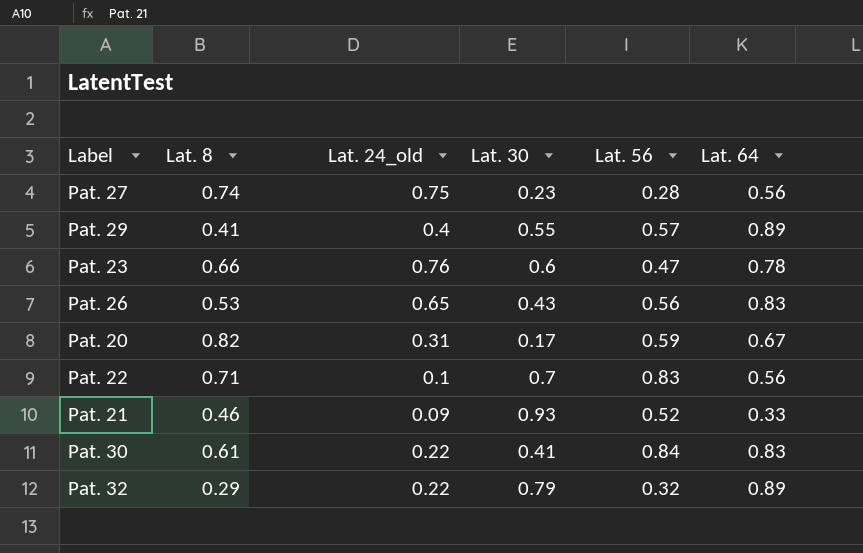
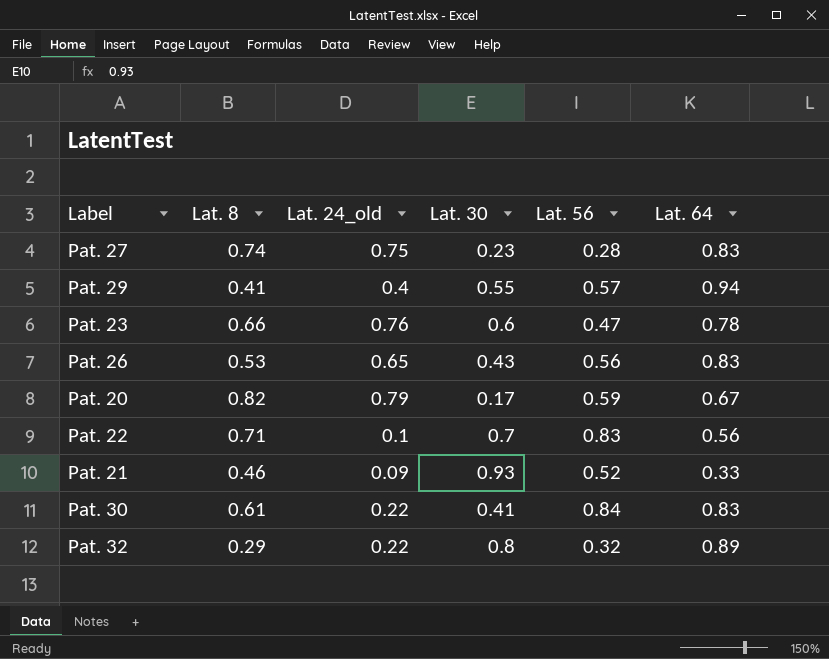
Pat. 27 | Lat. 64: 0.56 -> 0.83
Pat. 29 | Lat. 64: 0.89 -> 0.94
Pat. 20 | Lat. 24_old: 0.31 -> 0.79
Pat. 32 | Lat. 30: 0.79 -> 0.8

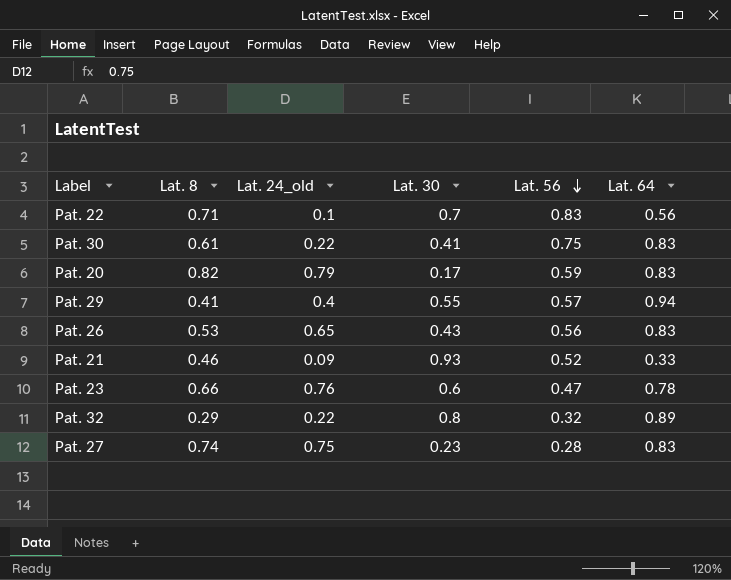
row order: none -> Lat. 56 descending
Pat. 30 | Lat. 56: 0.84 -> 0.75
Pat. 20 | Lat. 64: 0.67 -> 0.83

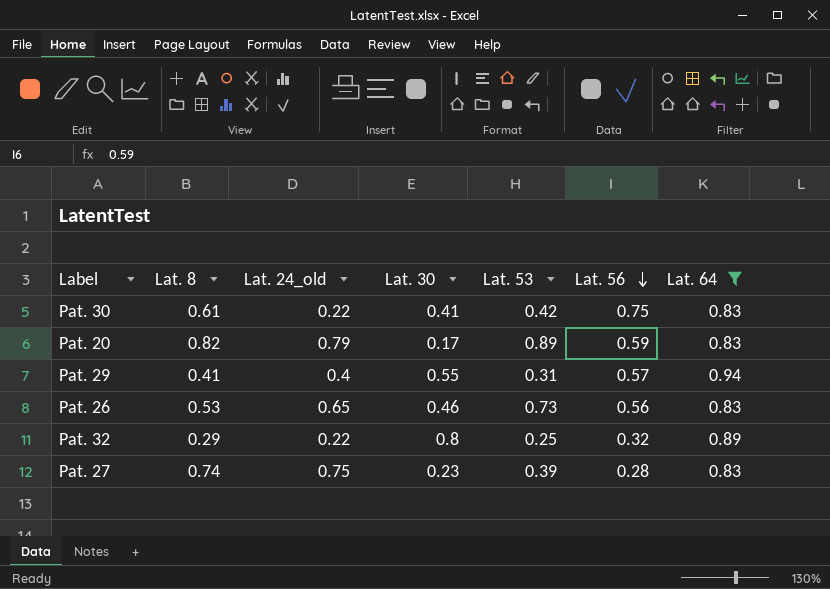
filter: none -> Lat. 64 >= 0.83
column Lat. 53 | position: none -> 5
Pat. 26 | Lat. 30: 0.43 -> 0.46

